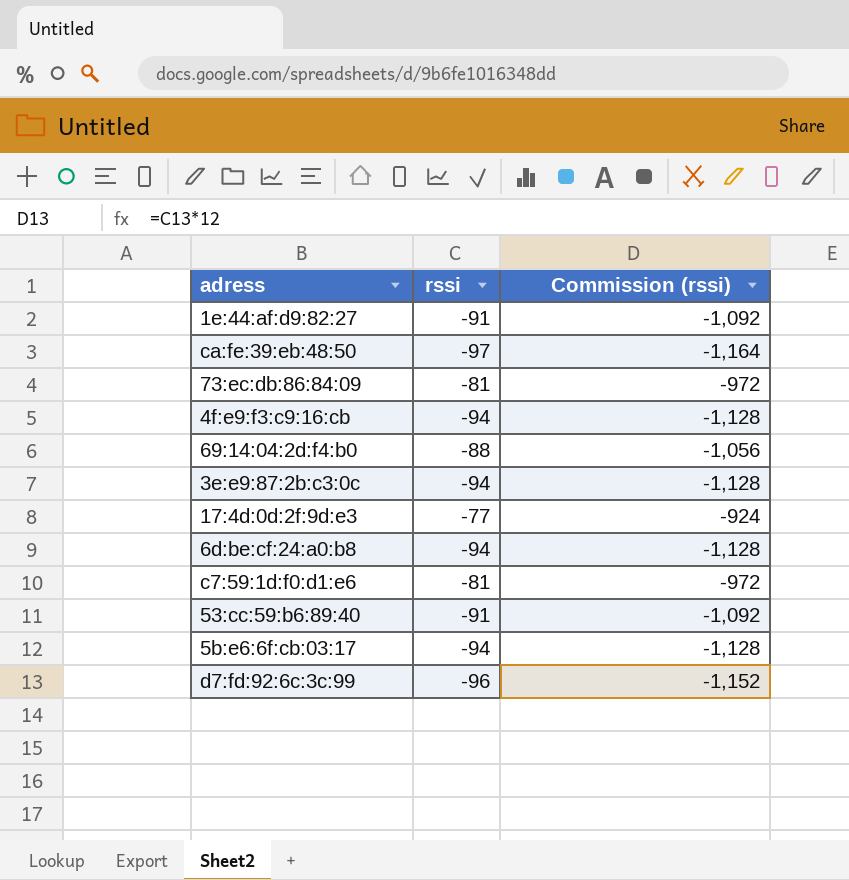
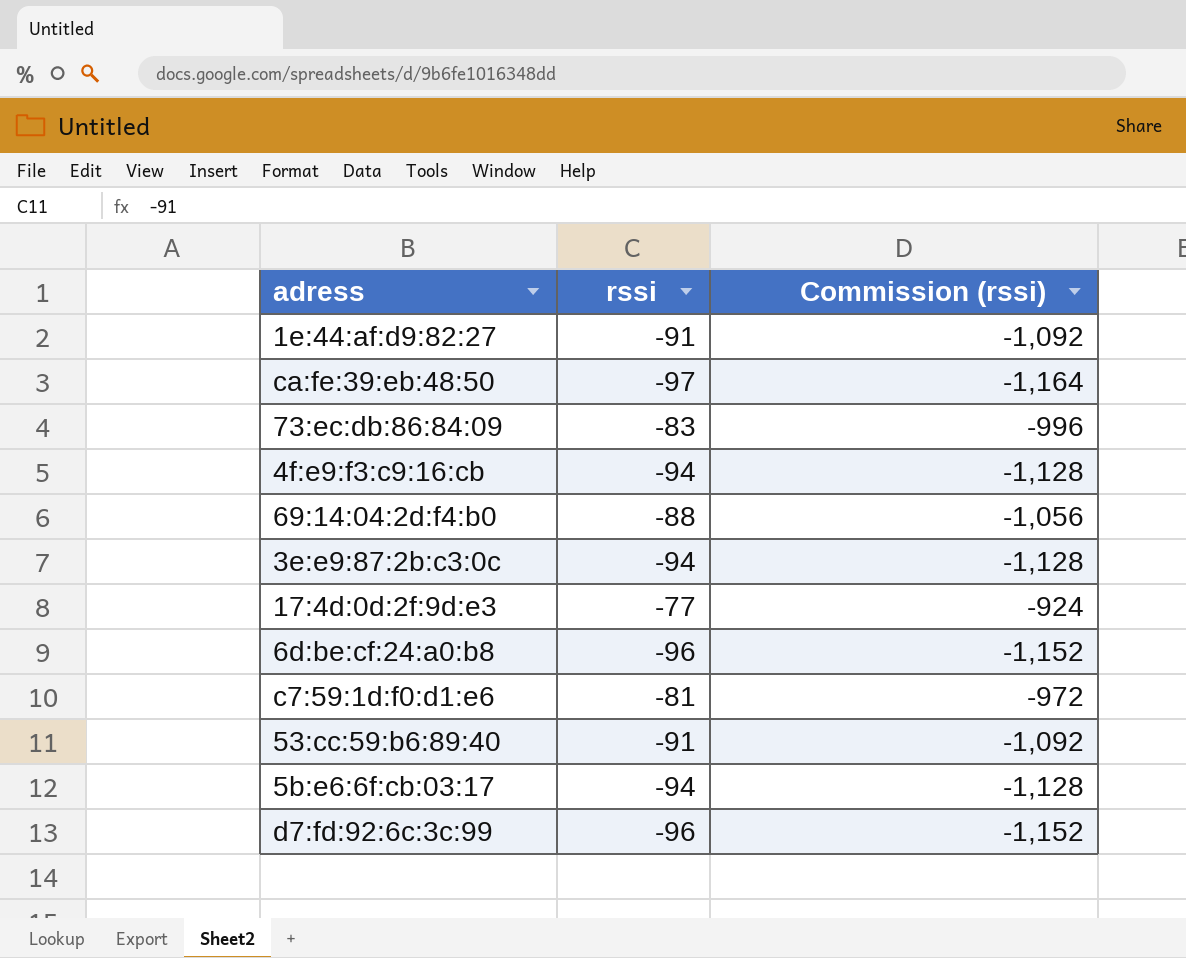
73:ec:db:86:84:09 | rssi: -81 -> -83
73:ec:db:86:84:09 | Commission (rssi): -972 -> -996
6d:be:cf:24:a0:b8 | rssi: -94 -> -96
6d:be:cf:24:a0:b8 | Commission (rssi): -1,128 -> -1,152

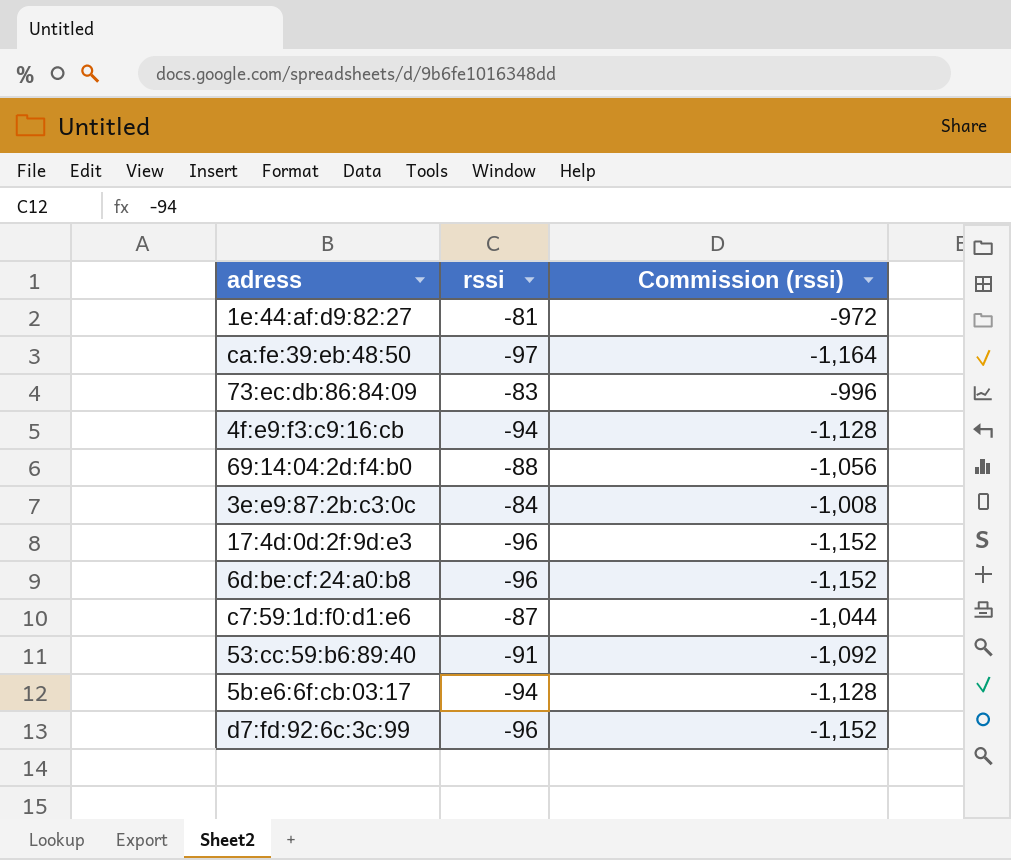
1e:44:af:d9:82:27 | rssi: -91 -> -81
1e:44:af:d9:82:27 | Commission (rssi): -1,092 -> -972
3e:e9:87:2b:c3:0c | rssi: -94 -> -84
3e:e9:87:2b:c3:0c | Commission (rssi): -1,128 -> -1,008
17:4d:0d:2f:9d:e3 | rssi: -77 -> -96
17:4d:0d:2f:9d:e3 | Commission (rssi): -924 -> -1,152
c7:59:1d:f0:d1:e6 | rssi: -81 -> -87
c7:59:1d:f0:d1:e6 | Commission (rssi): -972 -> -1,044

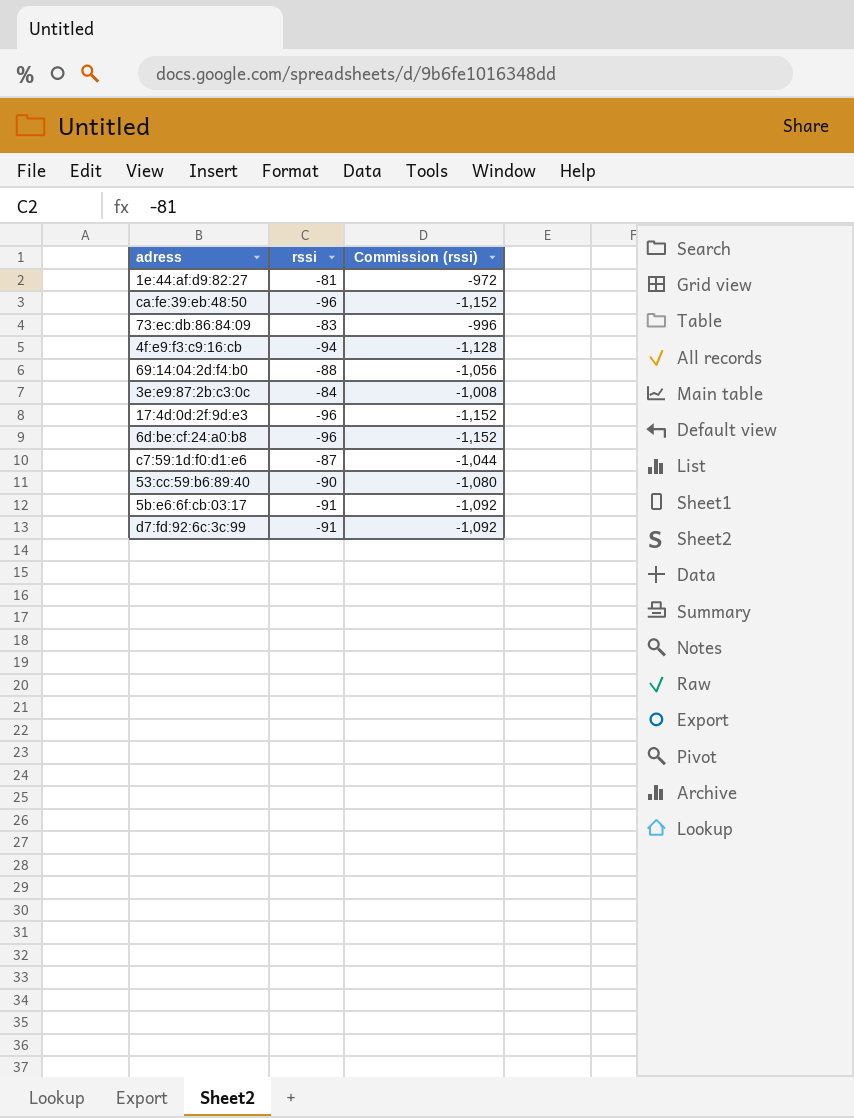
ca:fe:39:eb:48:50 | rssi: -97 -> -96
ca:fe:39:eb:48:50 | Commission (rssi): -1,164 -> -1,152
53:cc:59:b6:89:40 | rssi: -91 -> -90
53:cc:59:b6:89:40 | Commission (rssi): -1,092 -> -1,080
5b:e6:6f:cb:03:17 | rssi: -94 -> -91
5b:e6:6f:cb:03:17 | Commission (rssi): -1,128 -> -1,092
d7:fd:92:6c:3c:99 | rssi: -96 -> -91
d7:fd:92:6c:3c:99 | Commission (rssi): -1,152 -> -1,092

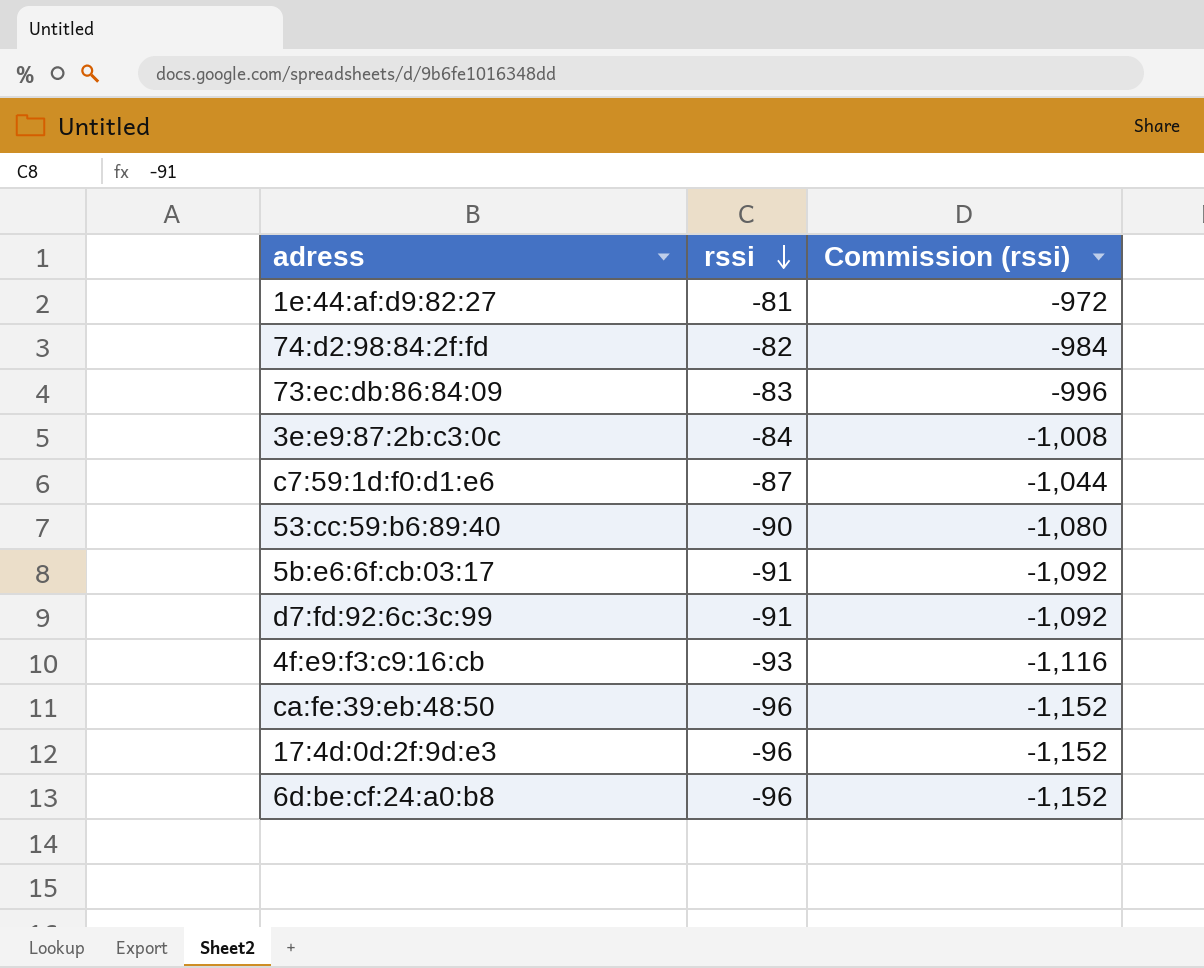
row order: none -> rssi descending
row 69:14:04:2d:f4:b0: -88 | -1,056 -> none
row 74:d2:98:84:2f:fd: none -> -82 | -984
4f:e9:f3:c9:16:cb | rssi: -94 -> -93
4f:e9:f3:c9:16:cb | Commission (rssi): -1,128 -> -1,116

